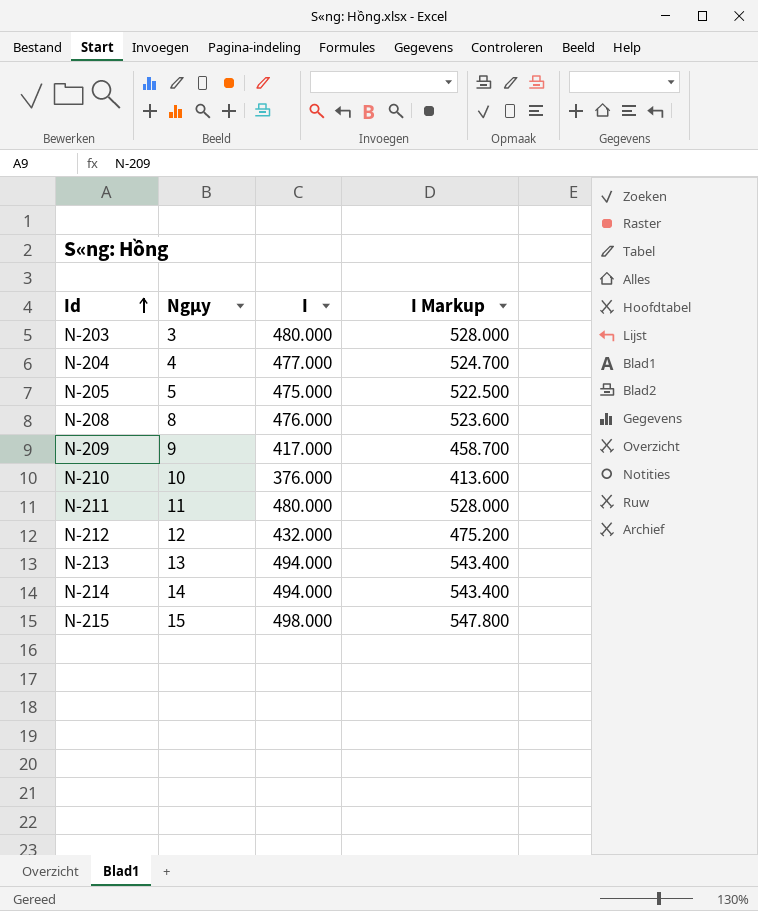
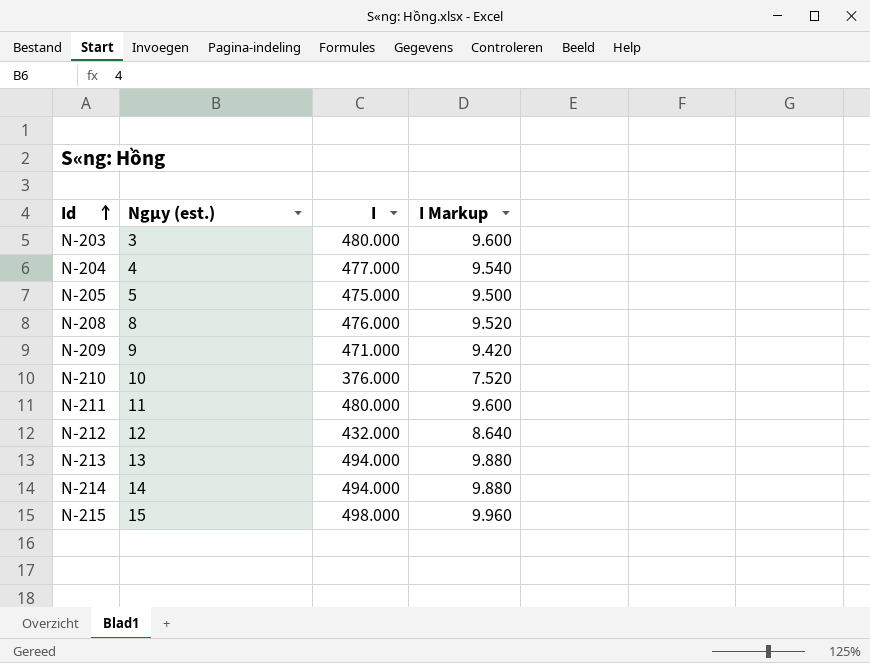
column name: Ngµy -> Ngµy (est.)
column I Markup | formula: [I] * 1.1 -> [I] * 0.02
N-209 | I: 417.000 -> 471.000

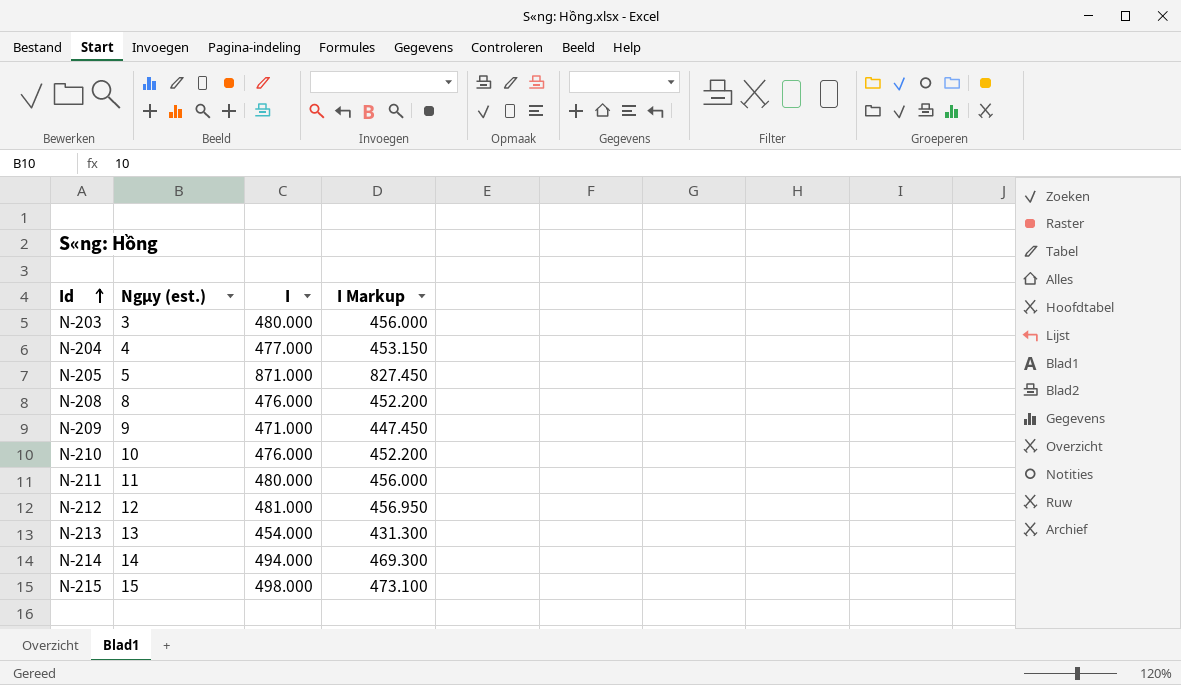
column I Markup | formula: [I] * 0.02 -> [I] * 0.95
N-205 | I: 475.000 -> 871.000
N-210 | I: 376.000 -> 476.000
N-212 | I: 432.000 -> 481.000
N-213 | I: 494.000 -> 454.000

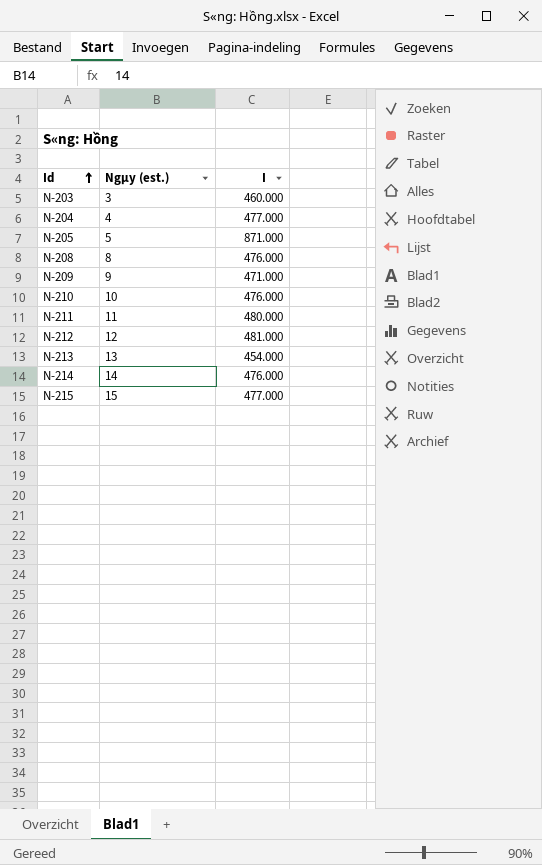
column I Markup | formula: [I] * 0.95 -> none
N-203 | I: 480.000 -> 460.000
N-214 | I: 494.000 -> 476.000
N-215 | I: 498.000 -> 477.000

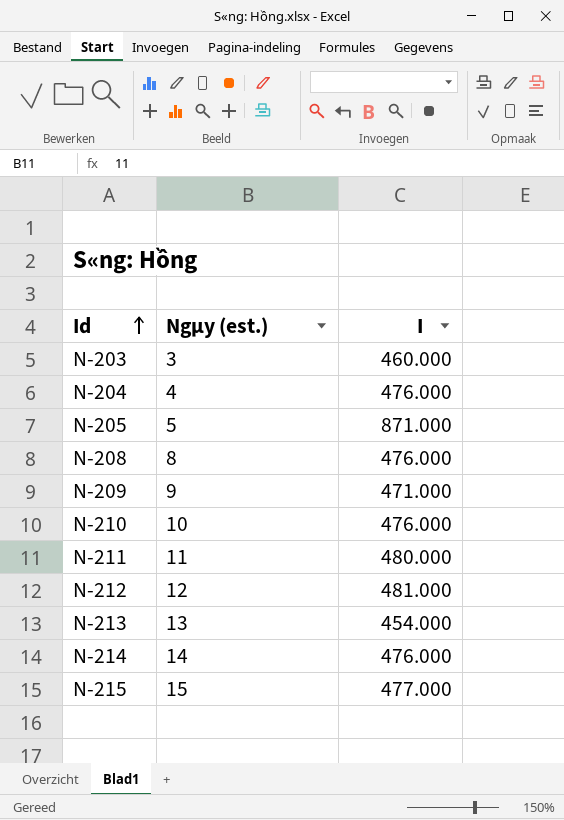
N-204 | I: 477.000 -> 476.000

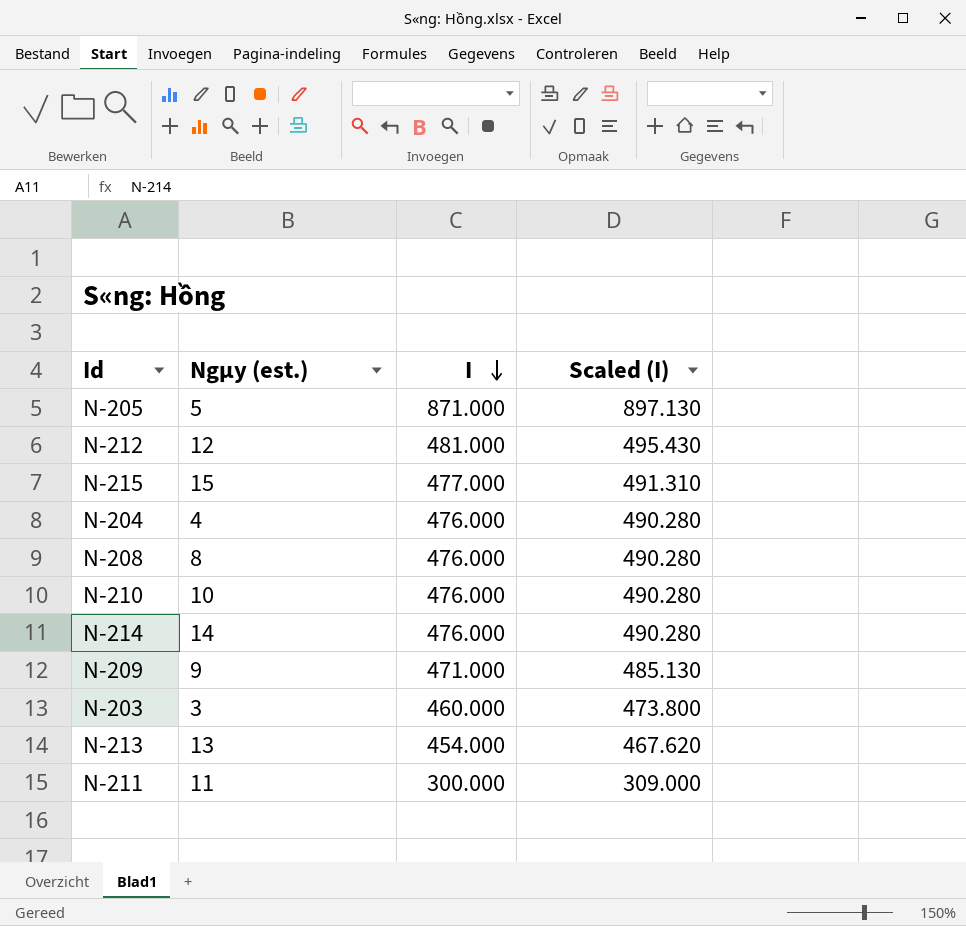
row order: Id ascending -> I descending
column Scaled (I) | formula: none -> [I] * 1.03
N-211 | I: 480.000 -> 300.000

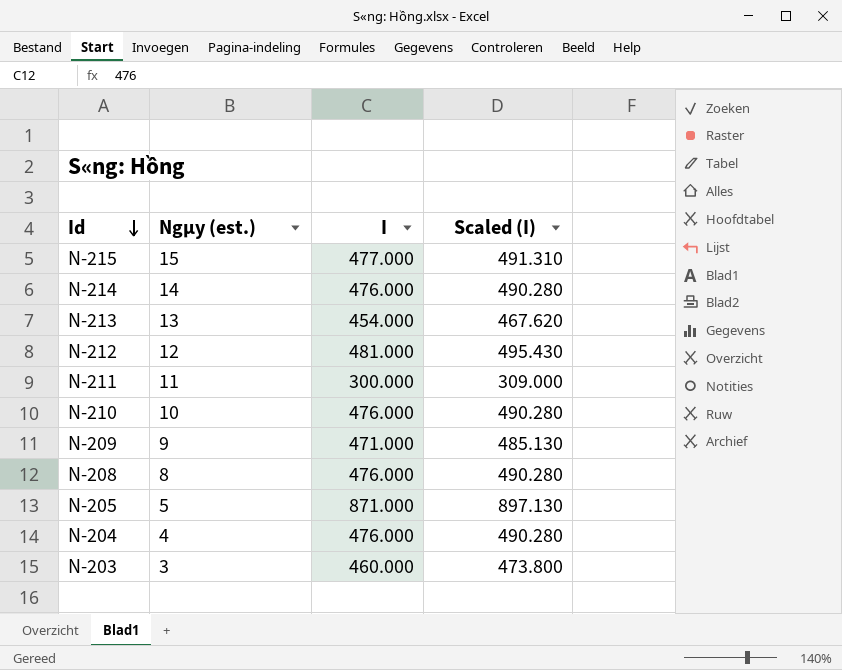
row order: I descending -> Id descending

